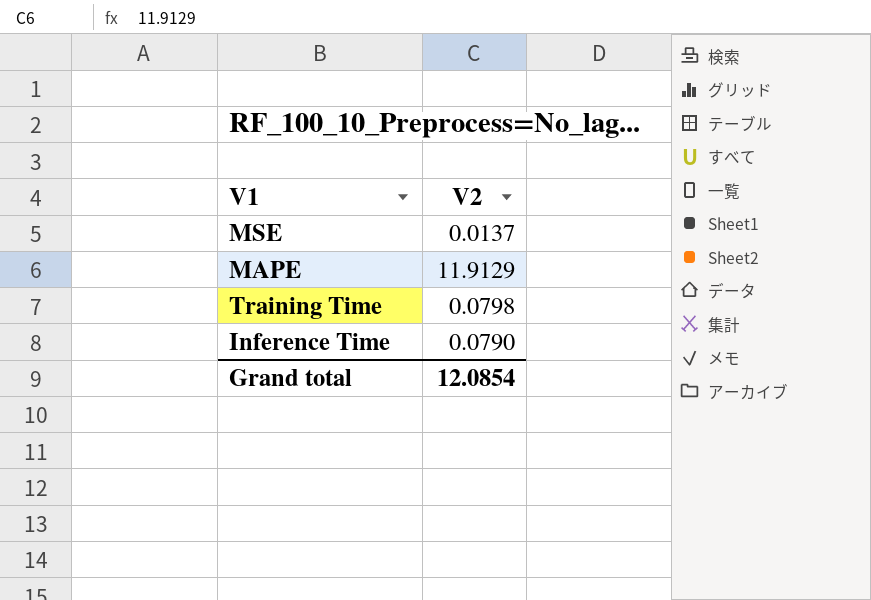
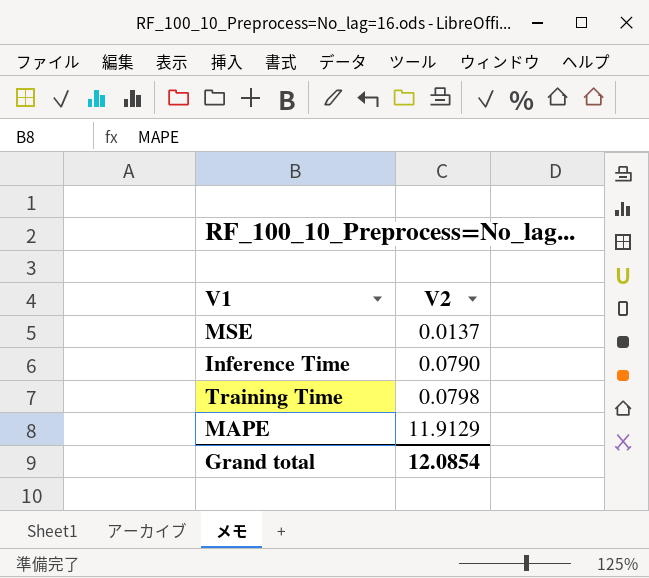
row order: none -> V2 ascending

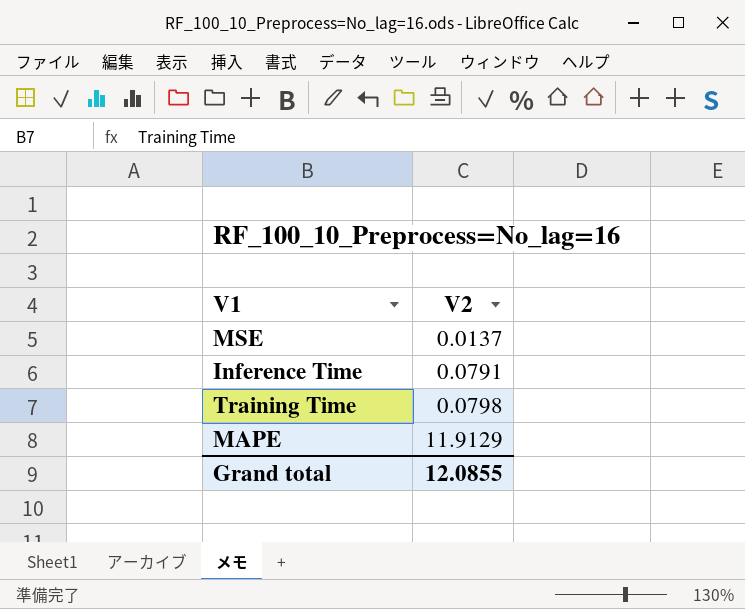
Inference Time | V2: 0.0790 -> 0.0791
Grand total | V2: 12.0854 -> 12.0855

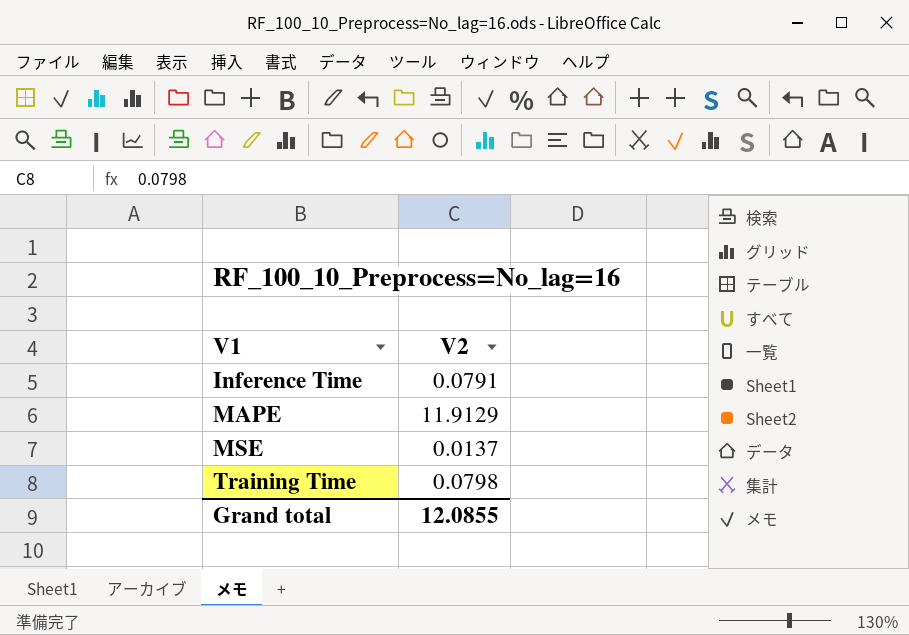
row order: V2 ascending -> V1 ascending

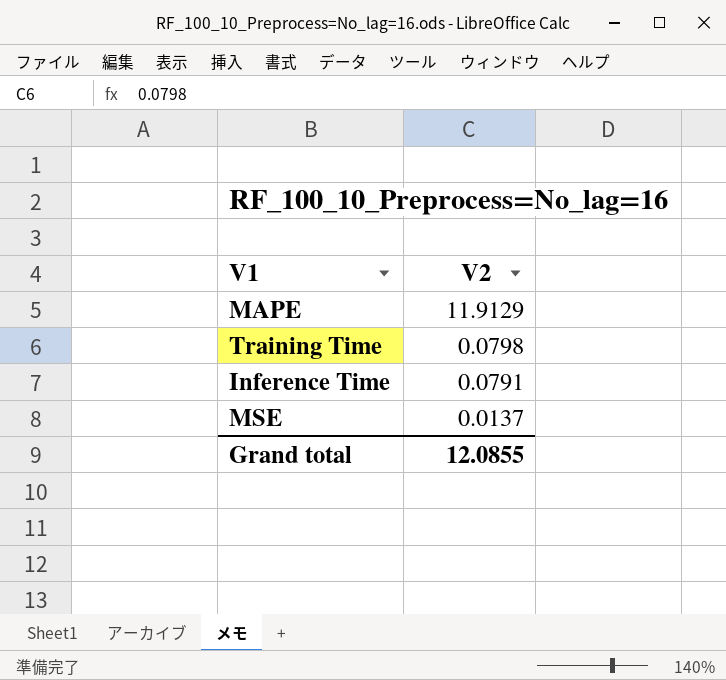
row order: V1 ascending -> V2 descending

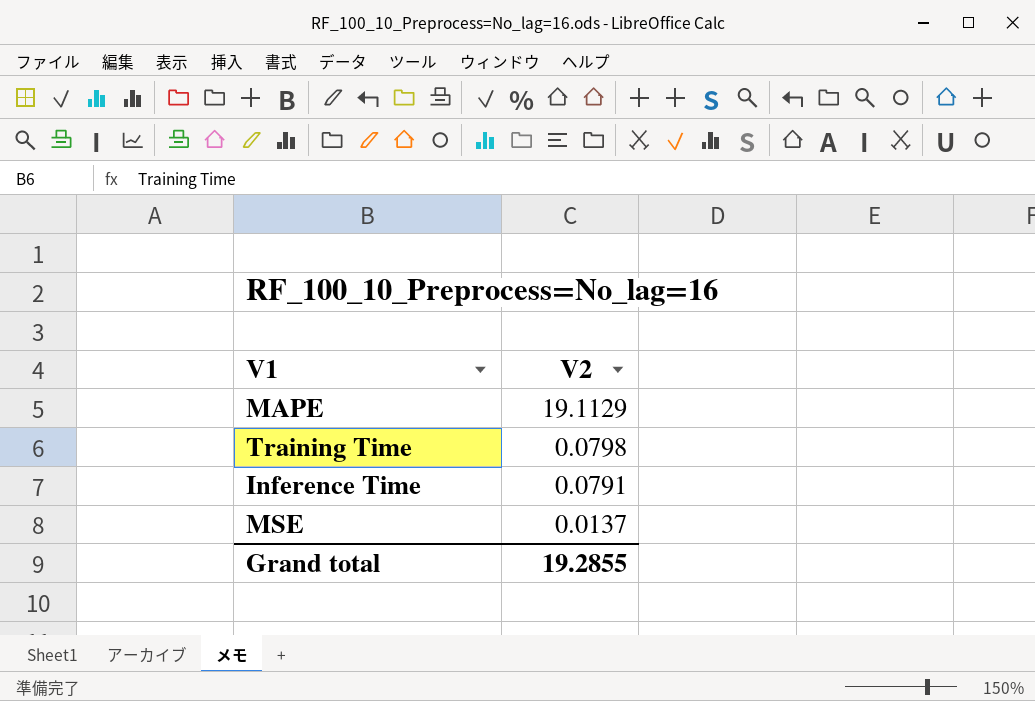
MAPE | V2: 11.9129 -> 19.1129
Grand total | V2: 12.0855 -> 19.2855

